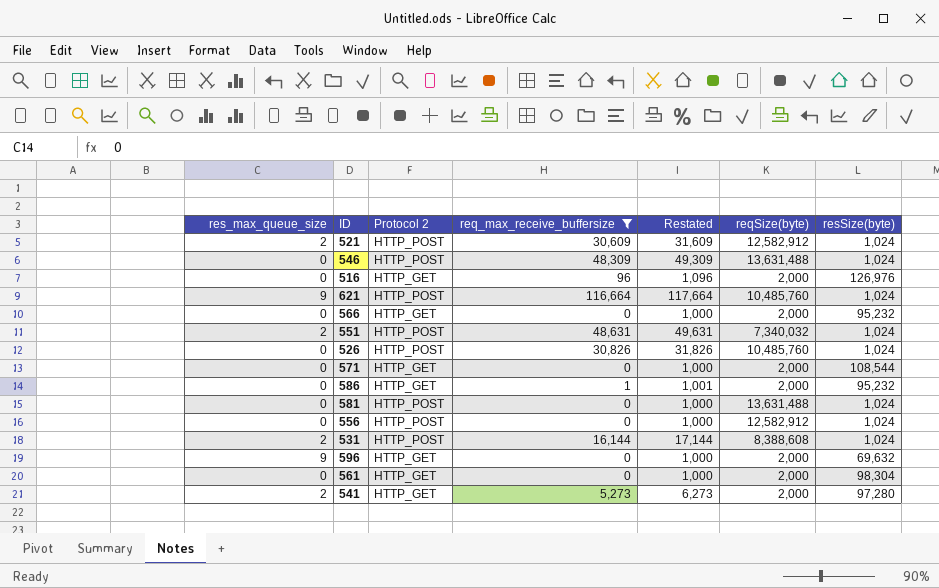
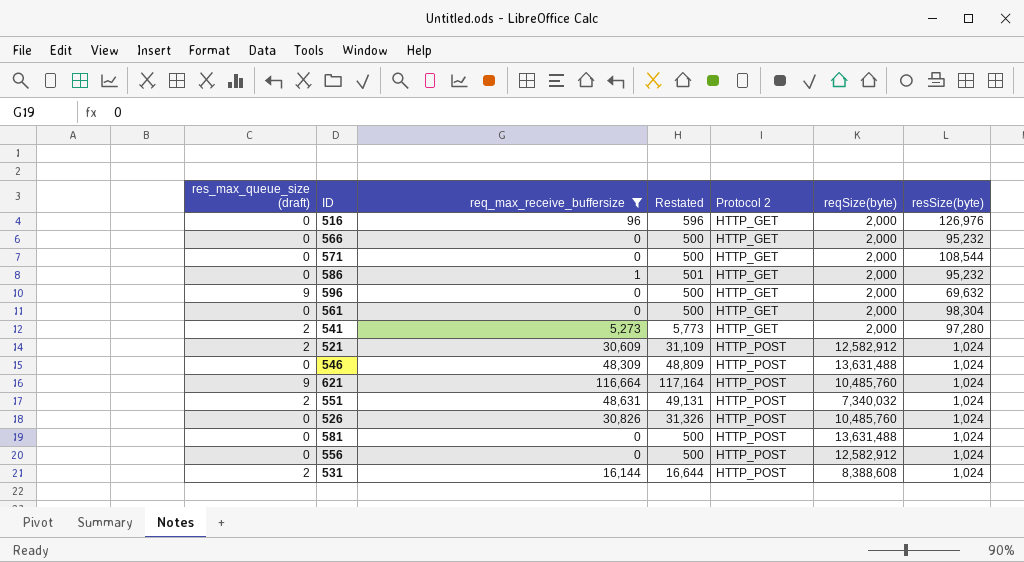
row order: none -> Protocol 2 ascending
column name: res_max_queue_size -> res_max_queue_size (draft)
column Restated | formula: [req_max_receive_buffersize] + 1000 -> [req_max_receive_buffersize] + 500
column Protocol 2 | position: 3 -> 5

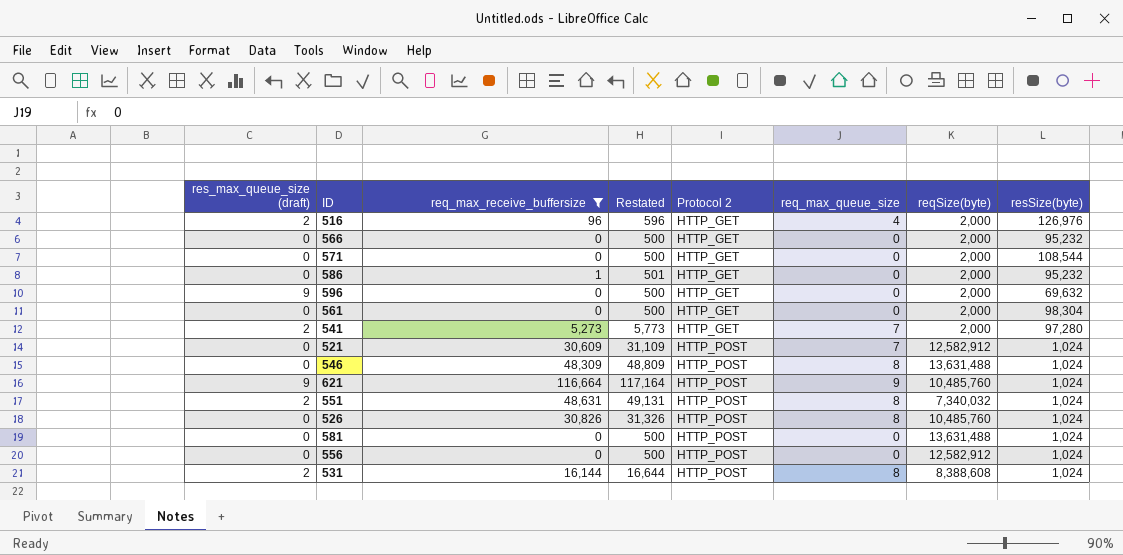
column req_max_queue_size | position: none -> 6
516 | res_max_queue_size (draft): 0 -> 2
521 | res_max_queue_size (draft): 2 -> 0

